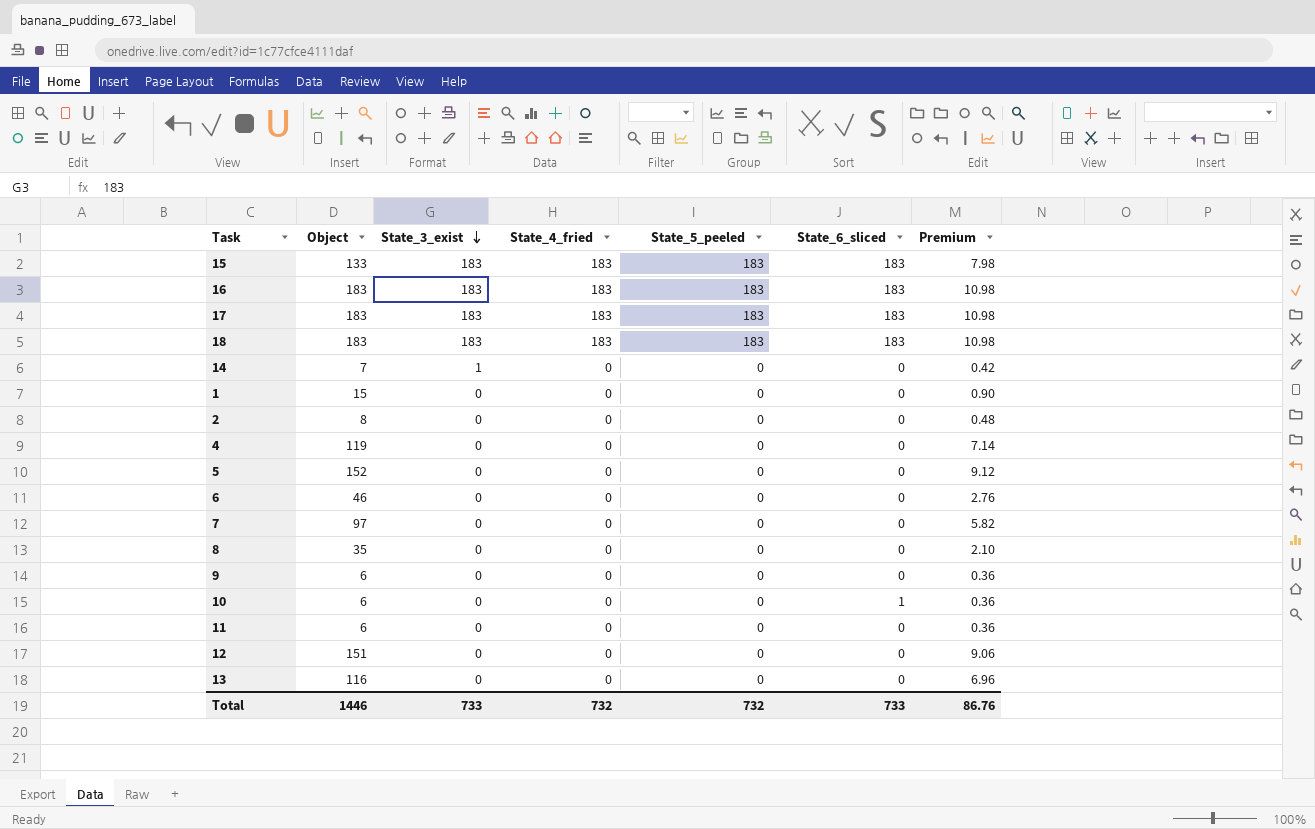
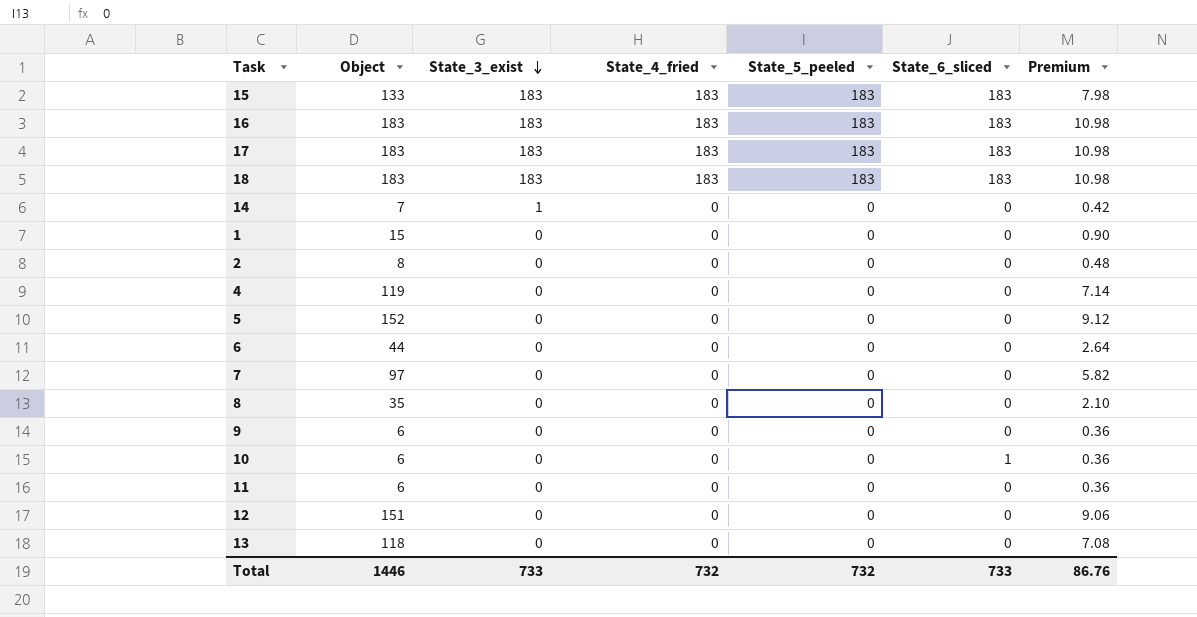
6 | Object: 46 -> 44
6 | Premium: 2.76 -> 2.64
13 | Object: 116 -> 118
13 | Premium: 6.96 -> 7.08

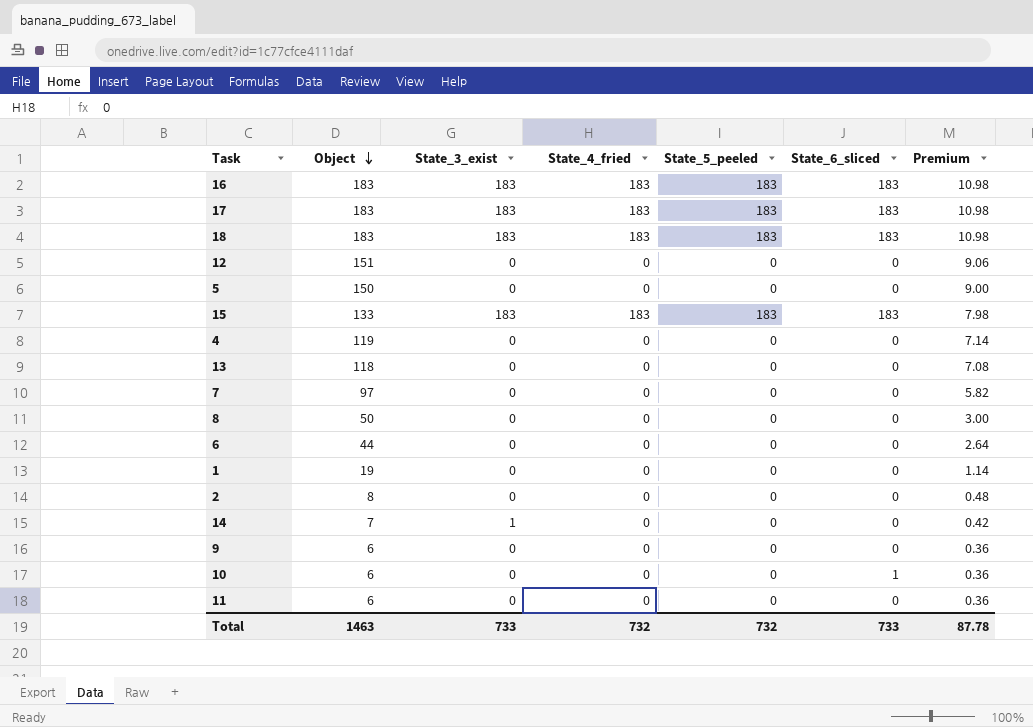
row order: State_3_exist descending -> Object descending
5 | Object: 152 -> 150
5 | Premium: 9.12 -> 9.00
8 | Object: 35 -> 50
8 | Premium: 2.10 -> 3.00
1 | Object: 15 -> 19
1 | Premium: 0.90 -> 1.14
Total | Object: 1446 -> 1463
Total | Premium: 86.76 -> 87.78

